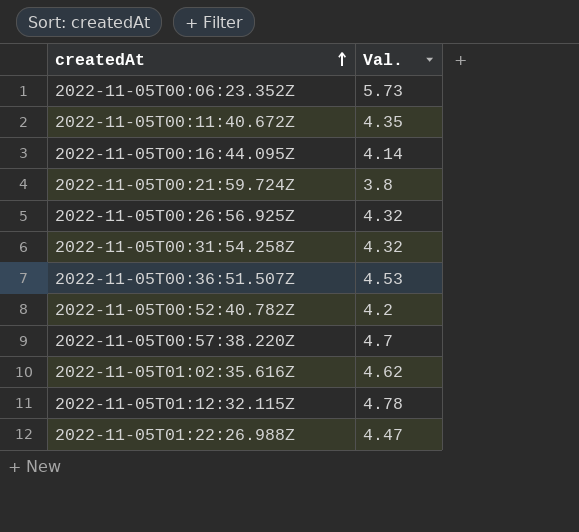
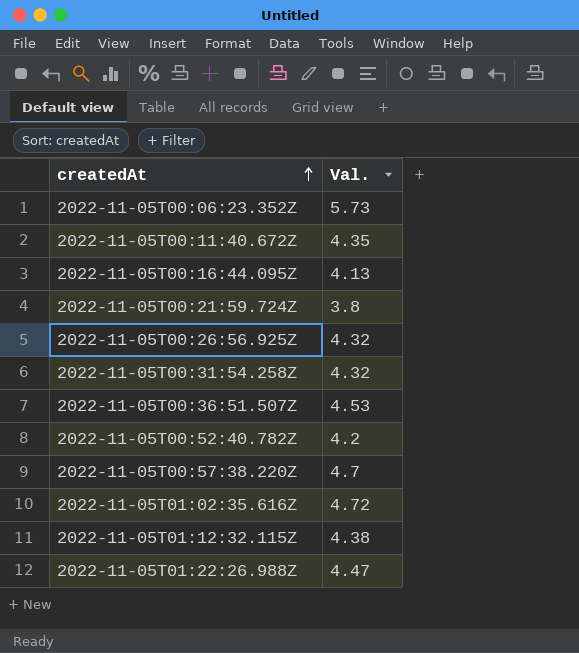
2022-11-05T00:16:44.095Z | Val.: 4.14 -> 4.13
2022-11-05T01:02:35.616Z | Val.: 4.62 -> 4.72
2022-11-05T01:12:32.115Z | Val.: 4.78 -> 4.38

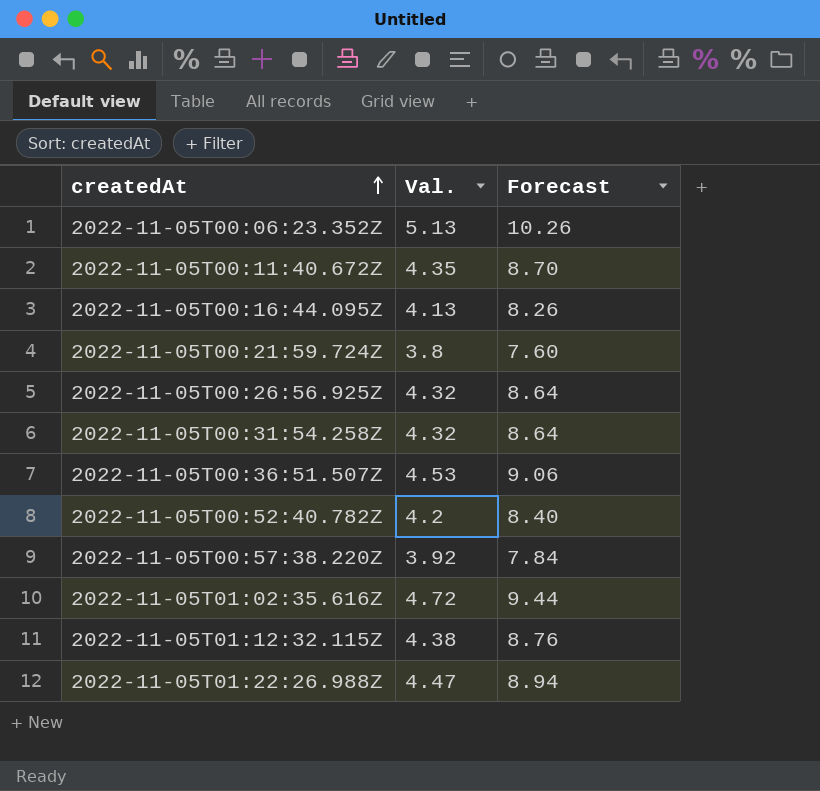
column Forecast | formula: none -> [Val.] * 2
2022-11-05T00:06:23.352Z | Val.: 5.73 -> 5.13
2022-11-05T00:57:38.220Z | Val.: 4.7 -> 3.92

